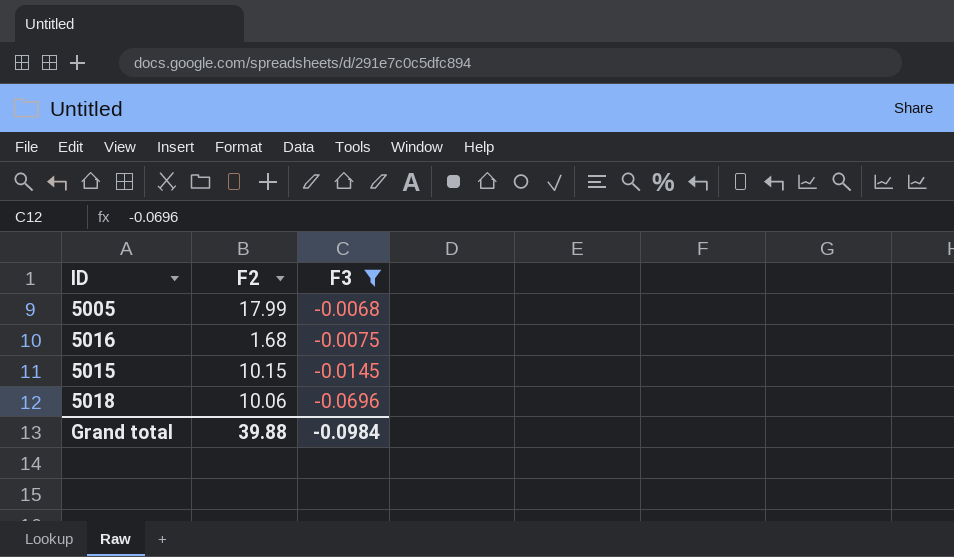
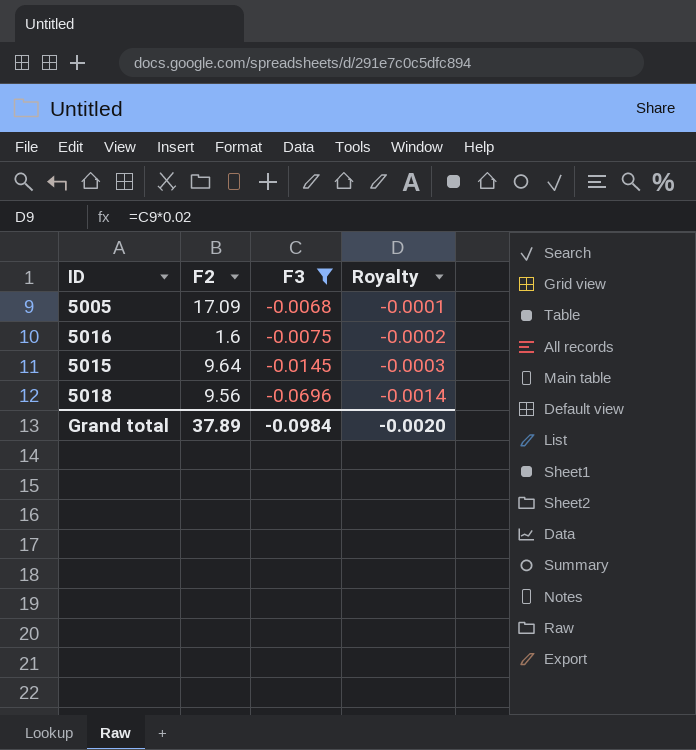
column Royalty | formula: none -> [F3] * 0.02
5005 | F2: 17.99 -> 17.09
5016 | F2: 1.68 -> 1.6
5015 | F2: 10.15 -> 9.64
5018 | F2: 10.06 -> 9.56
Grand total | F2: 39.88 -> 37.89

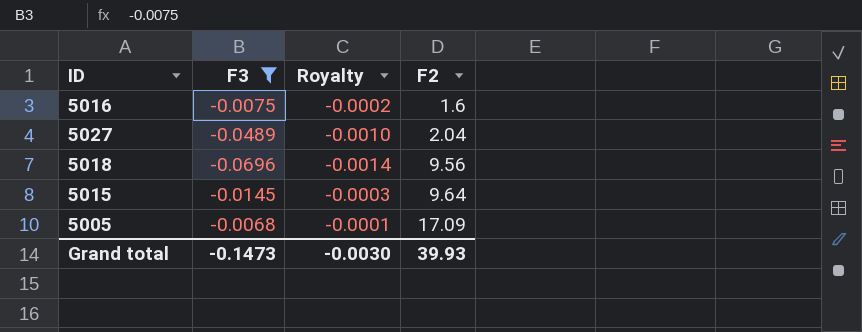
row order: F3 descending -> F2 ascending
column F2 | position: 2 -> 4
row 5027: none -> -0.0489 | -0.0010 | 2.04
Grand total | F3: -0.0984 -> -0.1473
Grand total | Royalty: -0.0020 -> -0.0030
Grand total | F2: 37.89 -> 39.93

